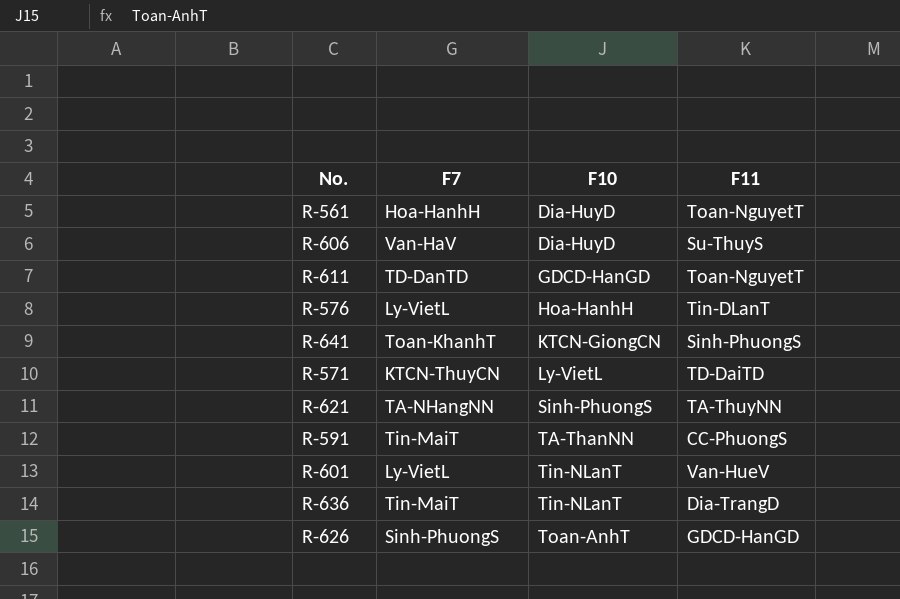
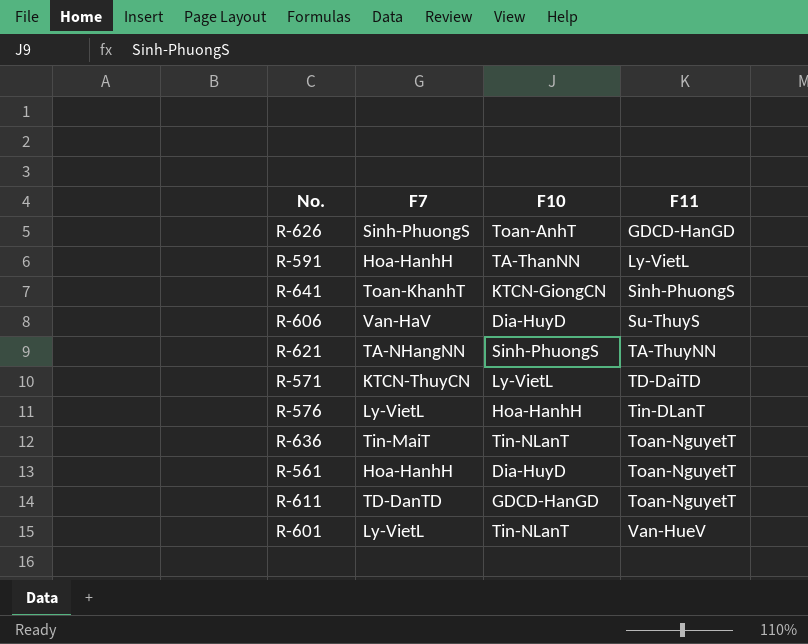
row order: F10 ascending -> F11 ascending
R-591 | F7: Tin-MaiT -> Hoa-HanhH
R-591 | F11: CC-PhuongS -> Ly-VietL
R-636 | F11: Dia-TrangD -> Toan-NguyetT

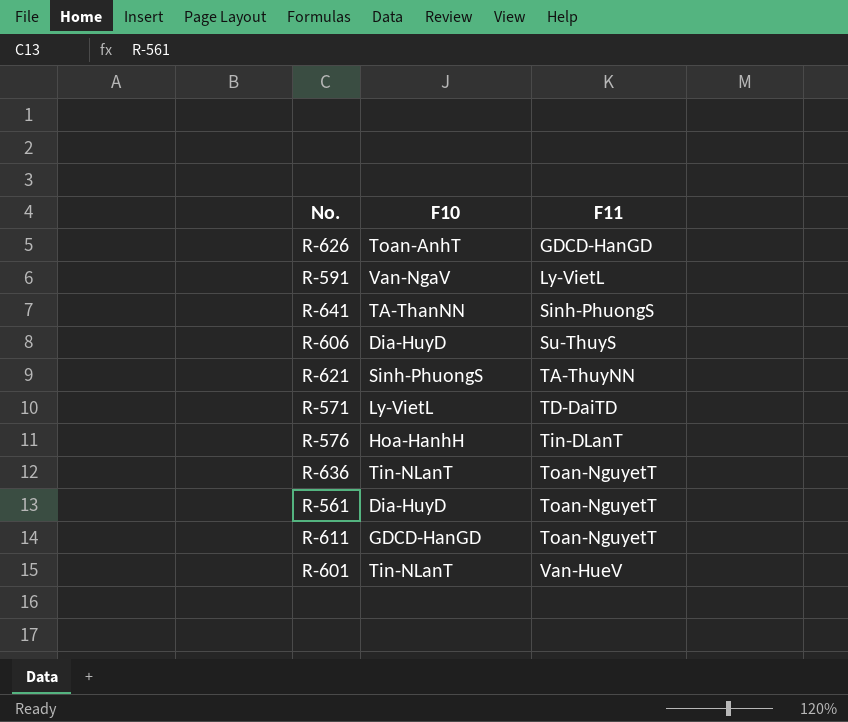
column F7 | position: 2 -> none
R-591 | F10: TA-ThanNN -> Van-NgaV
R-641 | F10: KTCN-GiongCN -> TA-ThanNN

